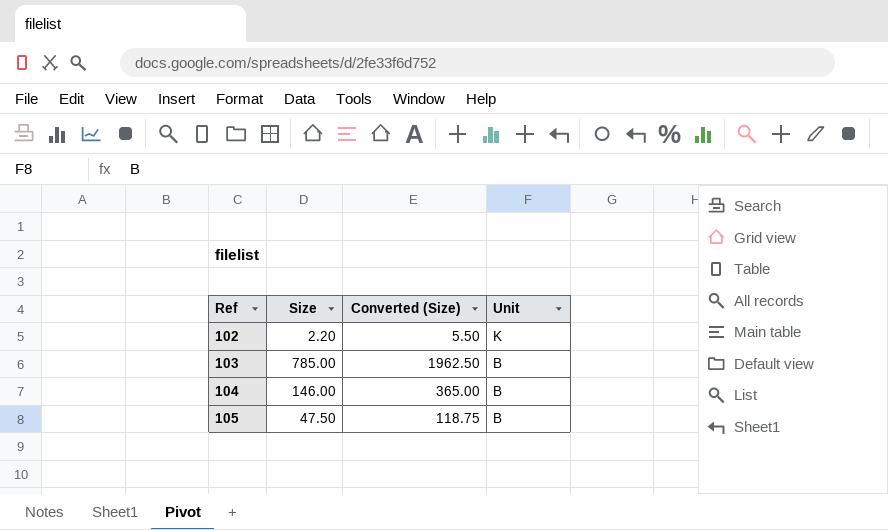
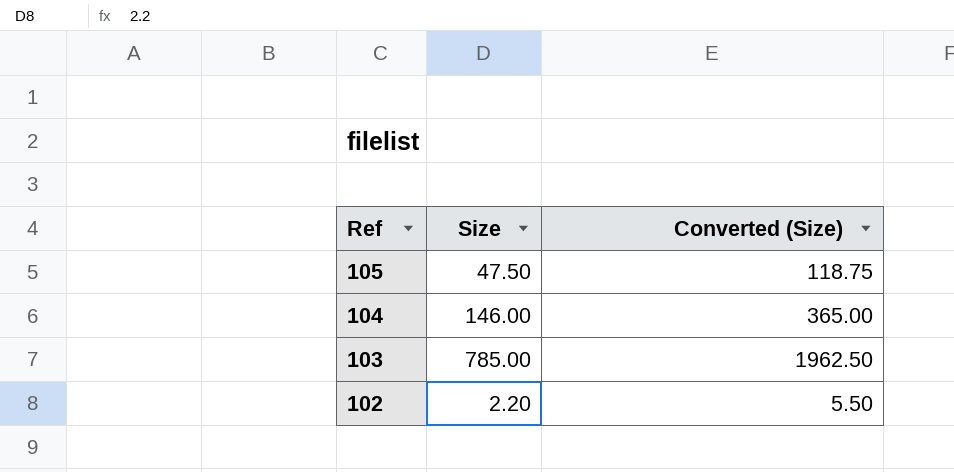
row order: Ref ascending -> Ref descending
column Unit | position: 4 -> none

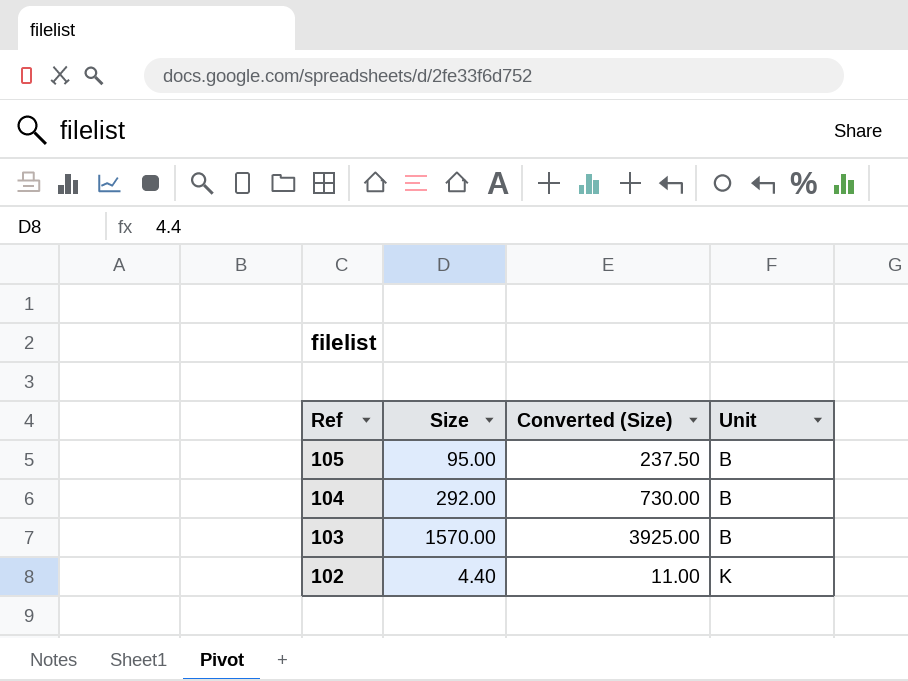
column Unit | position: none -> 4
105 | Size: 47.50 -> 95.00
105 | Converted (Size): 118.75 -> 237.50
104 | Size: 146.00 -> 292.00
104 | Converted (Size): 365.00 -> 730.00
103 | Size: 785.00 -> 1570.00
103 | Converted (Size): 1962.50 -> 3925.00
102 | Size: 2.20 -> 4.40
102 | Converted (Size): 5.50 -> 11.00

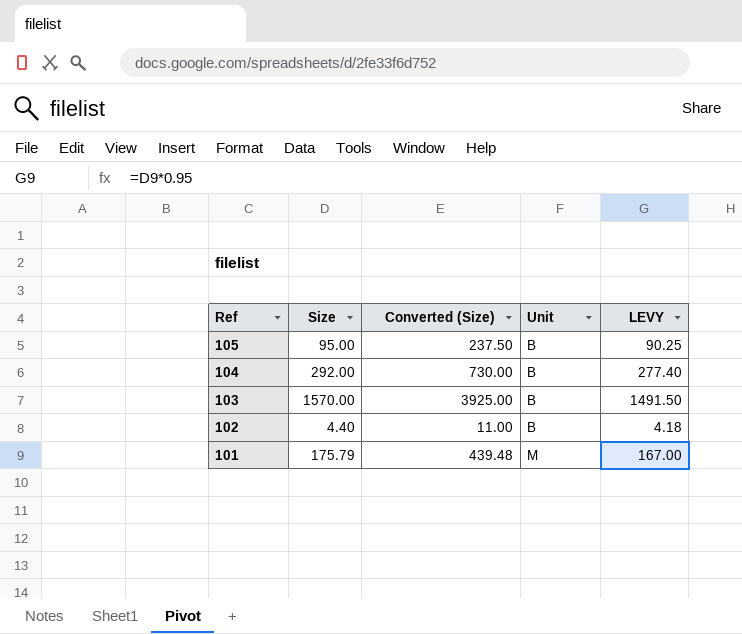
column LEVY | formula: none -> [Size] * 0.95
102 | Unit: K -> B
row 101: none -> 175.79 | 439.48 | M | 167.00

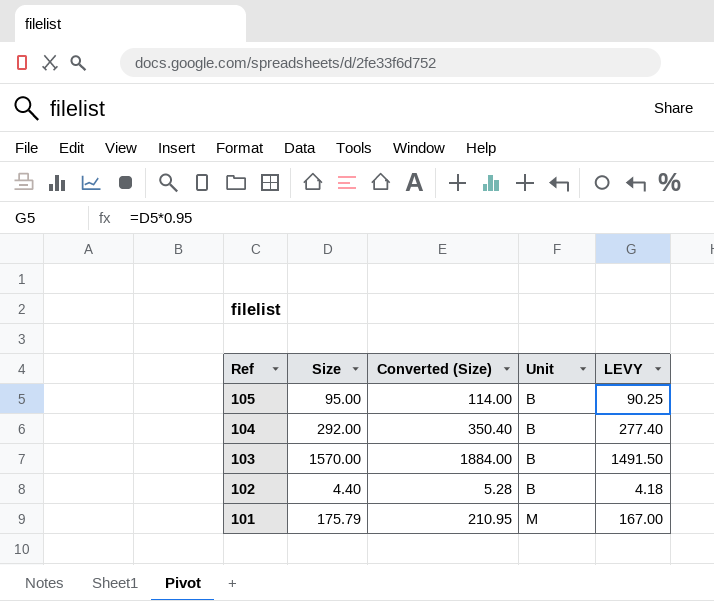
column Converted (Size) | formula: [Size] * 2.5 -> [Size] * 1.2

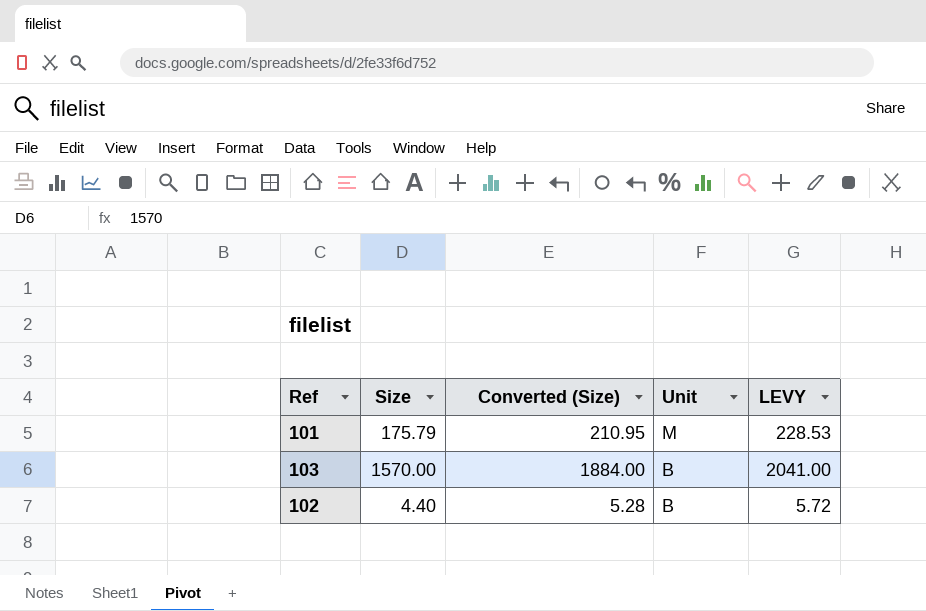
row order: Ref descending -> Unit descending
column LEVY | formula: [Size] * 0.95 -> [Size] * 1.3
row 105: 95.00 | 114.00 | B | 90.25 -> none
row 104: 292.00 | 350.40 | B | 277.40 -> none

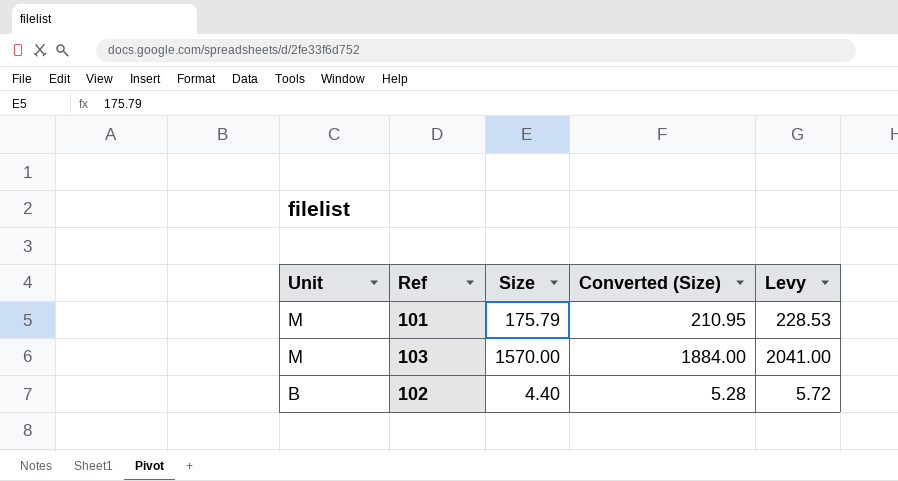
column Unit | position: 4 -> 1
column name: LEVY -> Levy
103 | Unit: B -> M

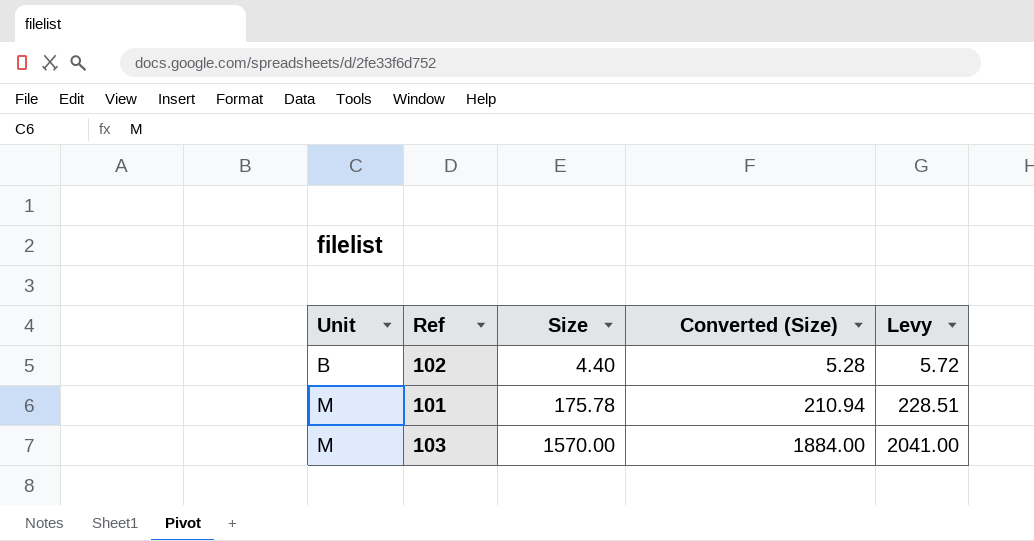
row order: Unit descending -> Unit ascending
101 | Size: 175.79 -> 175.78
101 | Converted (Size): 210.95 -> 210.94
101 | Levy: 228.53 -> 228.51

